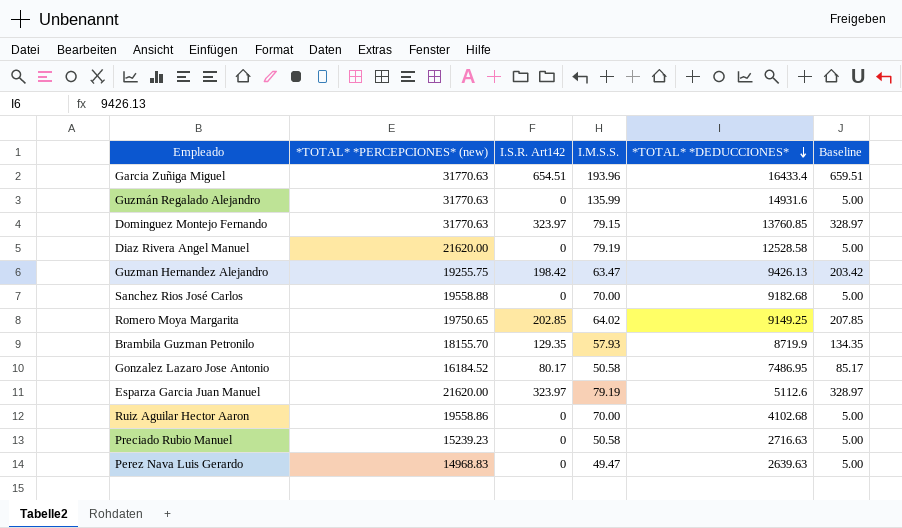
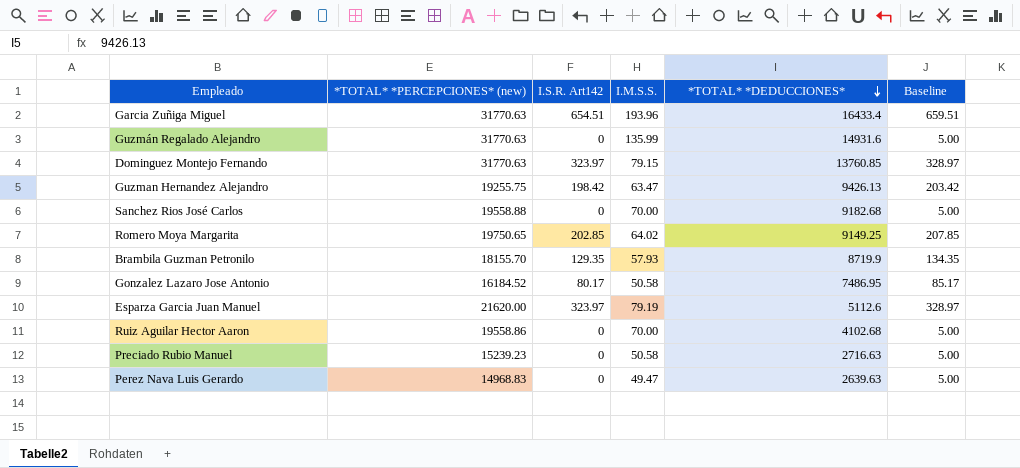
row Diaz Rivera Angel Manuel: 21620.00 | 0 | 79.19 | 12528.58 | 5.00 -> none

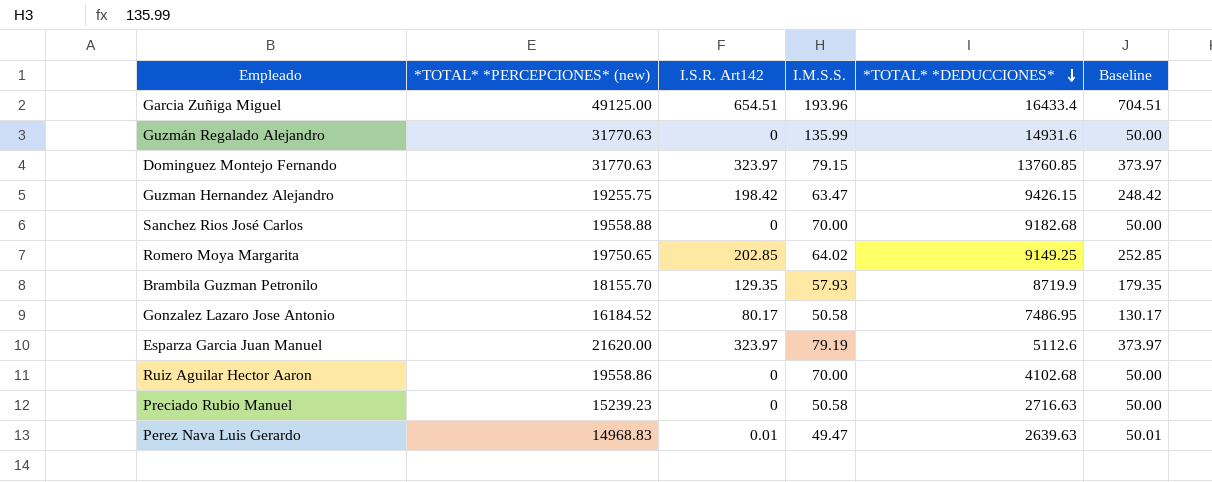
column Baseline | formula: [I.S.R. Art142] + 5 -> [I.S.R. Art142] + 50
Garcia Zuñiga Miguel | *TOTAL* *PERCEPCIONES* (new): 31770.63 -> 49125.00
Guzman Hernandez Alejandro | *TOTAL* *DEDUCCIONES*: 9426.13 -> 9426.15
Perez Nava Luis Gerardo | I.S.R. Art142: 0 -> 0.01

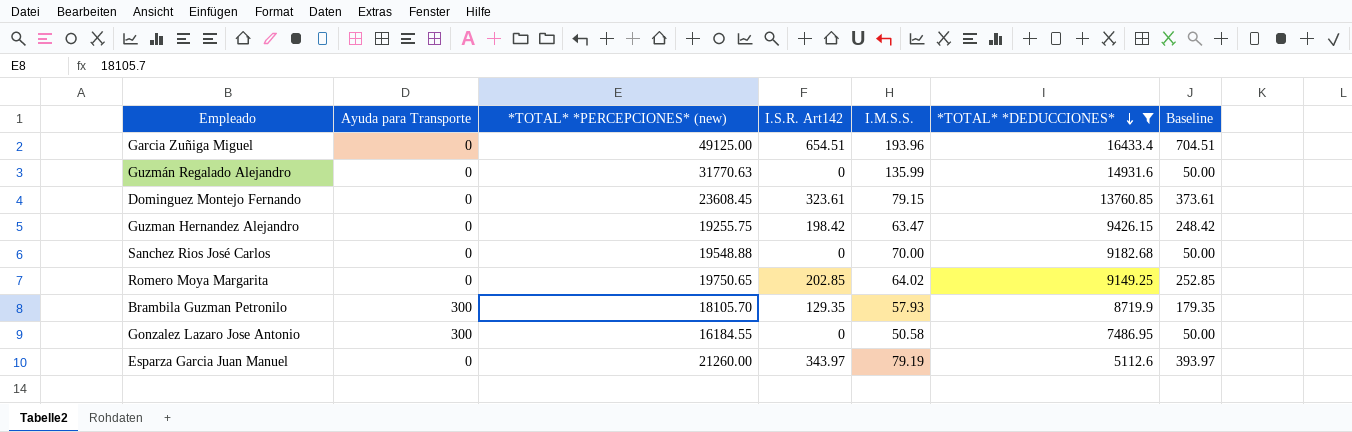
filter: none -> *TOTAL* *DEDUCCIONES* >= 5112.6
column Ayuda para Transporte | position: none -> 2
Dominguez Montejo Fernando | *TOTAL* *PERCEPCIONES* (new): 31770.63 -> 23608.45
Dominguez Montejo Fernando | I.S.R. Art142: 323.97 -> 323.61
Dominguez Montejo Fernando | Baseline: 373.97 -> 373.61
Sanchez Rios José Carlos | *TOTAL* *PERCEPCIONES* (new): 19558.88 -> 19548.88
Brambila Guzman Petronilo | *TOTAL* *PERCEPCIONES* (new): 18155.70 -> 18105.70
Gonzalez Lazaro Jose Antonio | *TOTAL* *PERCEPCIONES* (new): 16184.52 -> 16184.55
Gonzalez Lazaro Jose Antonio | I.S.R. Art142: 80.17 -> 0
Gonzalez Lazaro Jose Antonio | Baseline: 130.17 -> 50.00
Esparza Garcia Juan Manuel | *TOTAL* *PERCEPCIONES* (new): 21620.00 -> 21260.00
Esparza Garcia Juan Manuel | I.S.R. Art142: 323.97 -> 343.97
Esparza Garcia Juan Manuel | Baseline: 373.97 -> 393.97

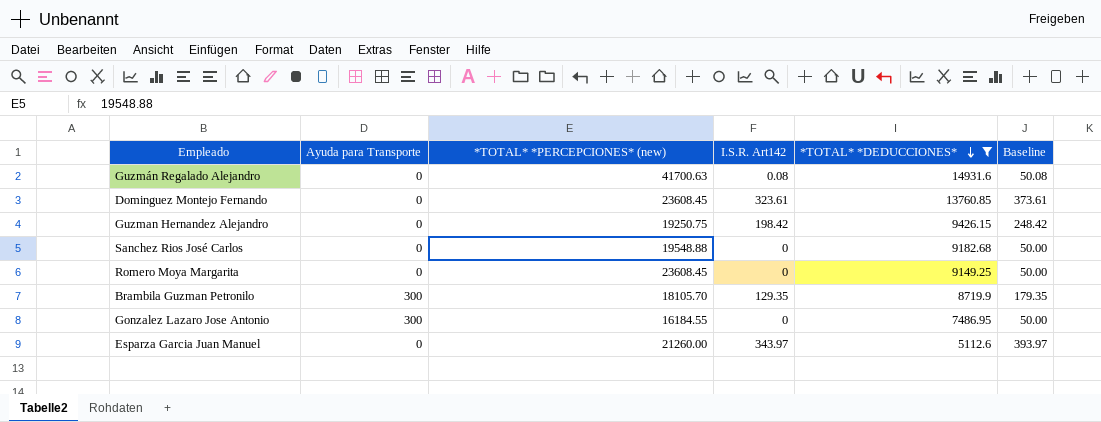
column I.M.S.S. | position: 5 -> none
row Garcia Zuñiga Miguel: 0 | 49125.00 | 654.51 | 193.96 | 16433.4 | 704.51 -> none
Guzmán Regalado Alejandro | *TOTAL* *PERCEPCIONES* (new): 31770.63 -> 41700.63
Guzmán Regalado Alejandro | I.S.R. Art142: 0 -> 0.08
Guzmán Regalado Alejandro | Baseline: 50.00 -> 50.08
Guzman Hernandez Alejandro | *TOTAL* *PERCEPCIONES* (new): 19255.75 -> 19250.75
Romero Moya Margarita | *TOTAL* *PERCEPCIONES* (new): 19750.65 -> 23608.45
Romero Moya Margarita | I.S.R. Art142: 202.85 -> 0
Romero Moya Margarita | Baseline: 252.85 -> 50.00

